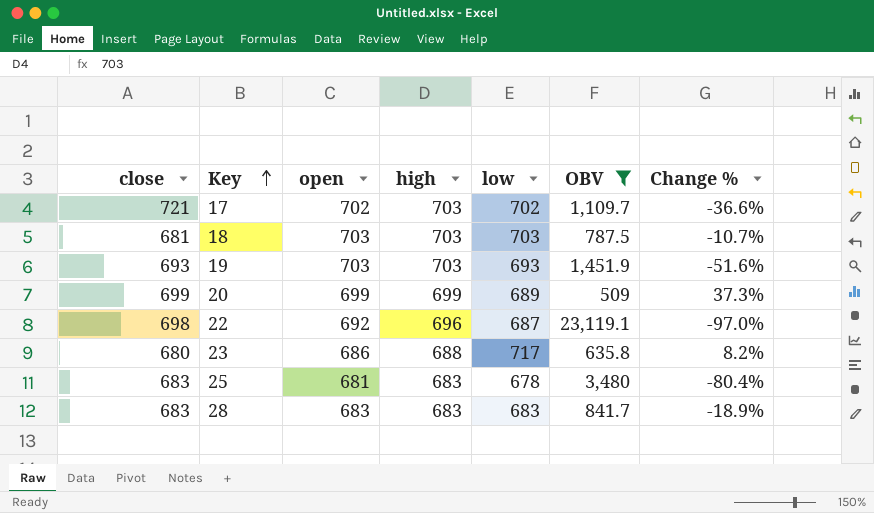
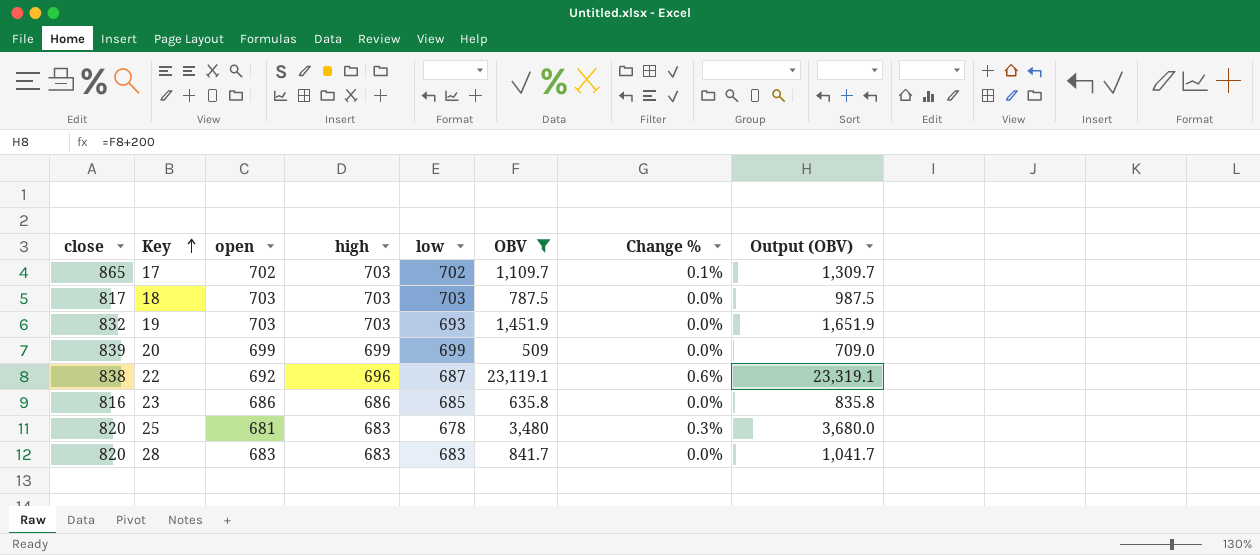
column Change % | formula: ([high] - [OBV]) / [OBV] -> ([high] - [open]) / [open]
column Output (OBV) | formula: none -> [OBV] + 200
17 | close: 721 -> 865
18 | close: 681 -> 817
19 | close: 693 -> 832
20 | close: 699 -> 839
20 | low: 689 -> 699
22 | close: 698 -> 838
23 | close: 680 -> 816
23 | high: 688 -> 686
23 | low: 717 -> 685
25 | close: 683 -> 820
28 | close: 683 -> 820

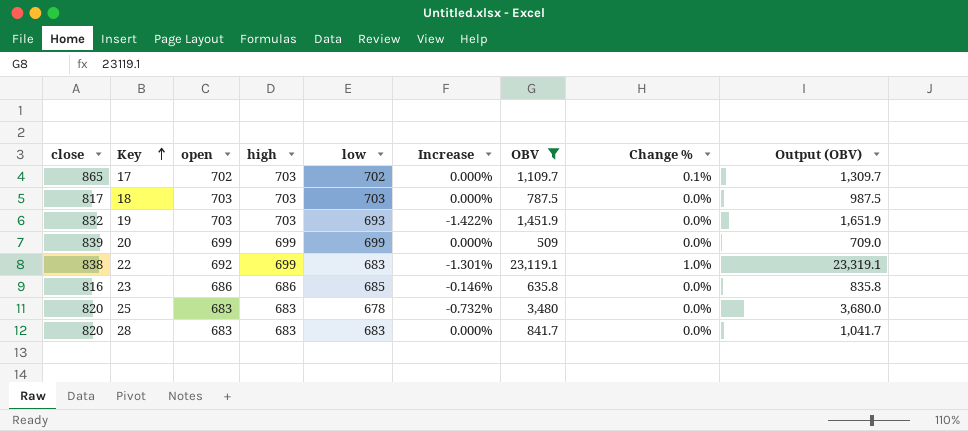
column Increase | formula: none -> ([low] - [open]) / [open]
22 | high: 696 -> 699
22 | low: 687 -> 683
22 | Change %: 0.6% -> 1.0%
25 | open: 681 -> 683
25 | Change %: 0.3% -> 0.0%

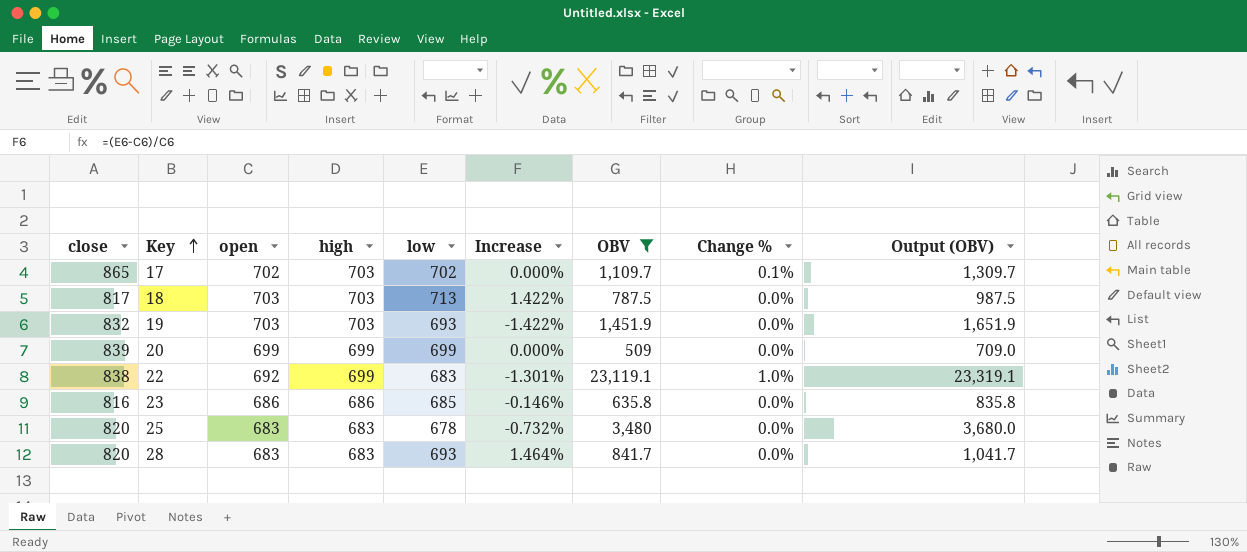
18 | low: 703 -> 713
18 | Increase: 0.000% -> 1.422%
28 | low: 683 -> 693
28 | Increase: 0.000% -> 1.464%

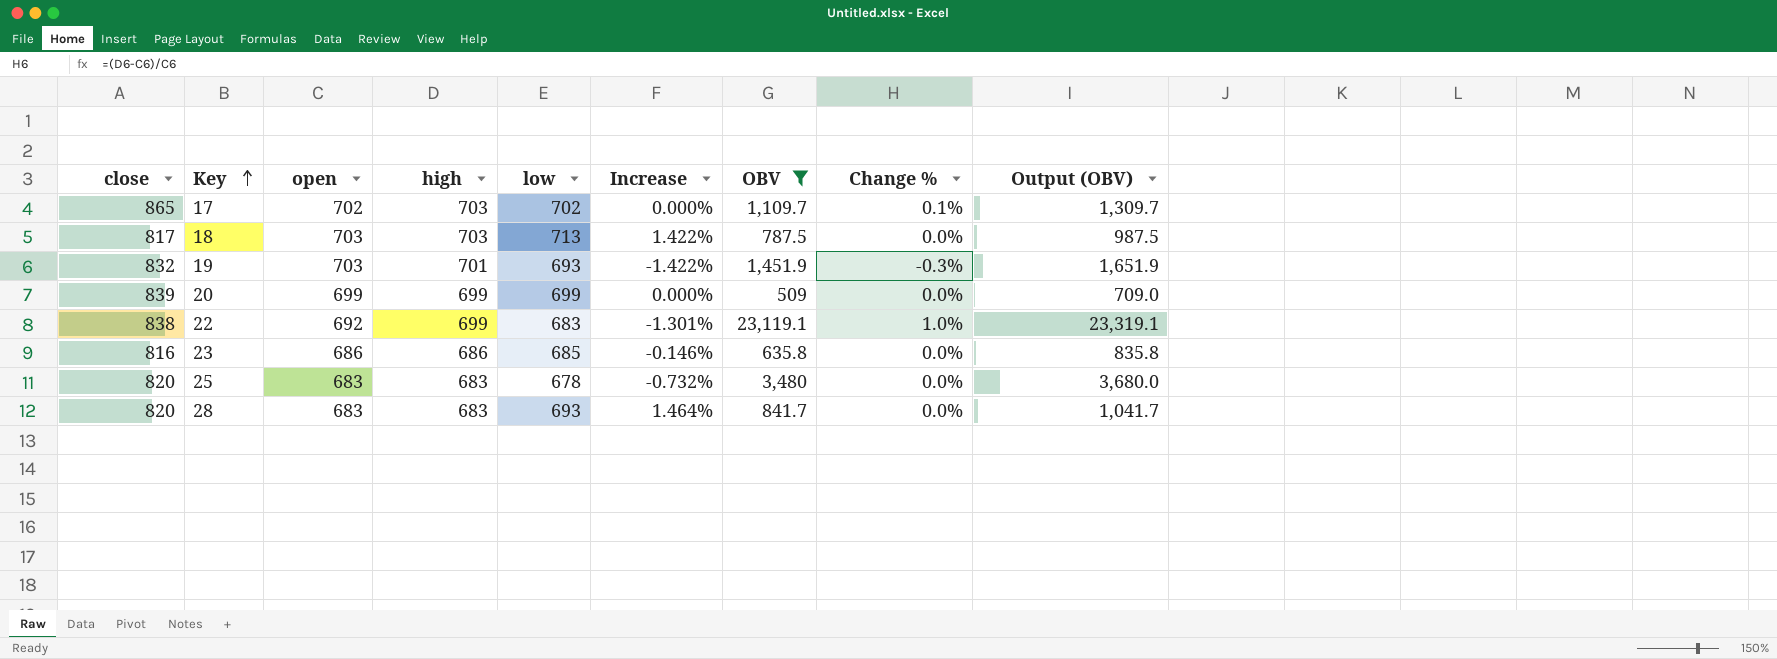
19 | high: 703 -> 701
19 | Change %: 0.0% -> -0.3%

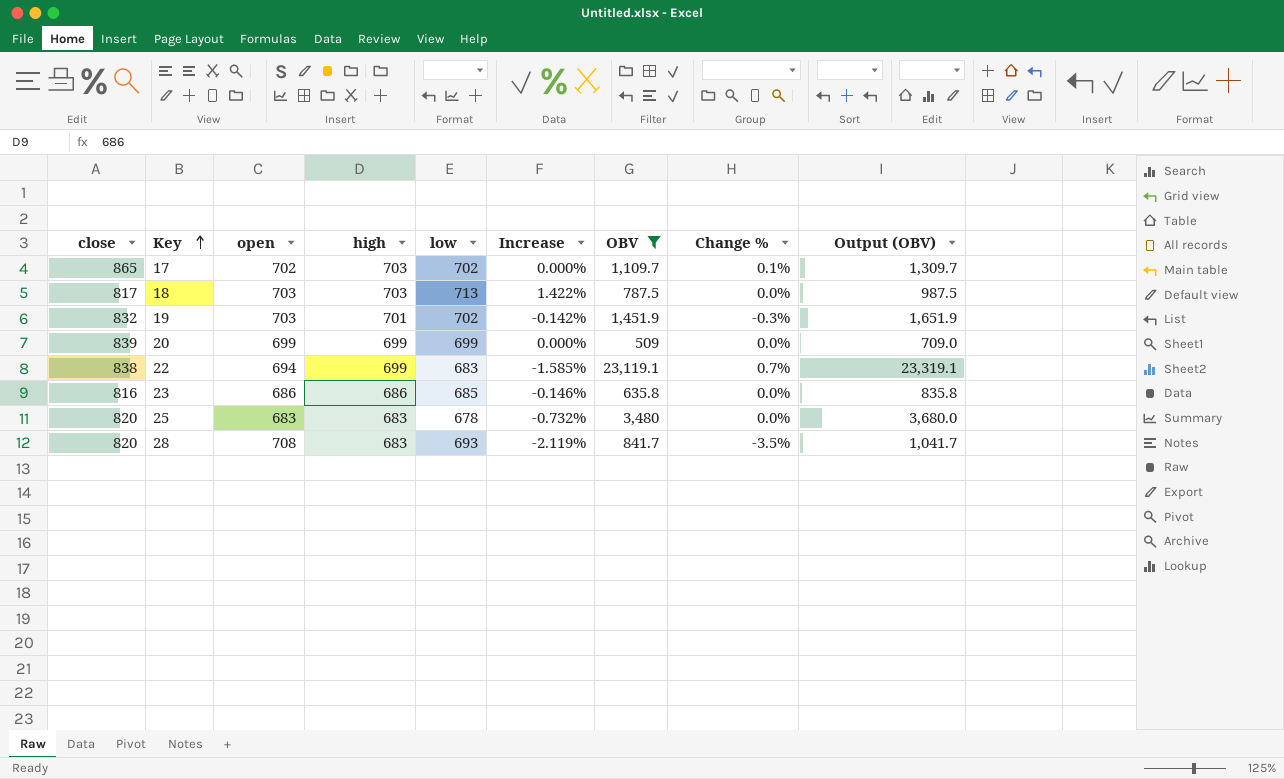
19 | low: 693 -> 702
19 | Increase: -1.422% -> -0.142%
22 | open: 692 -> 694
22 | Increase: -1.301% -> -1.585%
22 | Change %: 1.0% -> 0.7%
28 | open: 683 -> 708
28 | Increase: 1.464% -> -2.119%
28 | Change %: 0.0% -> -3.5%

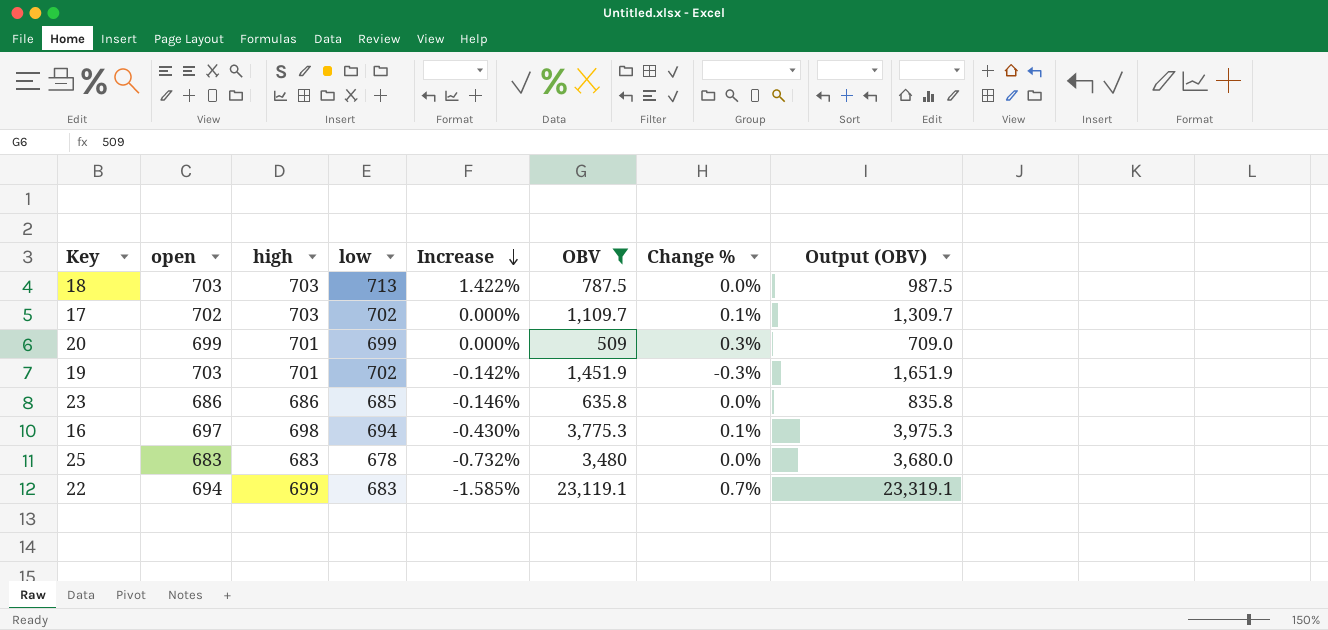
row order: Key ascending -> Increase descending
column close | position: 1 -> none
row 28: 820 | 708 | 683 | 693 | -2.119% | 841.7 | -3.5% | 1,041.7 -> none
20 | high: 699 -> 701
20 | Change %: 0.0% -> 0.3%
row 16: none -> 697 | 698 | 694 | -0.430% | 3,775.3 | 0.1% | 3,975.3

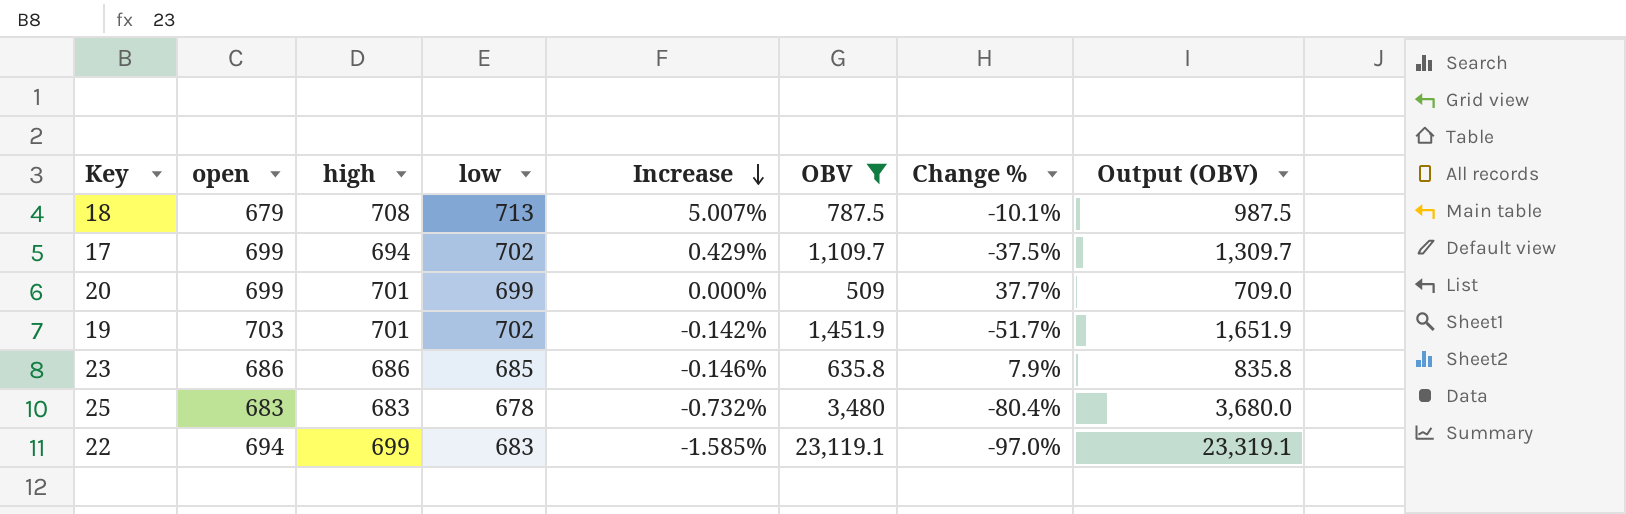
column Change % | formula: ([high] - [open]) / [open] -> ([high] - [OBV]) / [OBV]
row 16: 697 | 698 | 694 | -0.430% | 3,775.3 | 0.1% | 3,975.3 -> none
18 | open: 703 -> 679
18 | high: 703 -> 708
18 | Increase: 1.422% -> 5.007%
17 | open: 702 -> 699
17 | high: 703 -> 694
17 | Increase: 0.000% -> 0.429%

